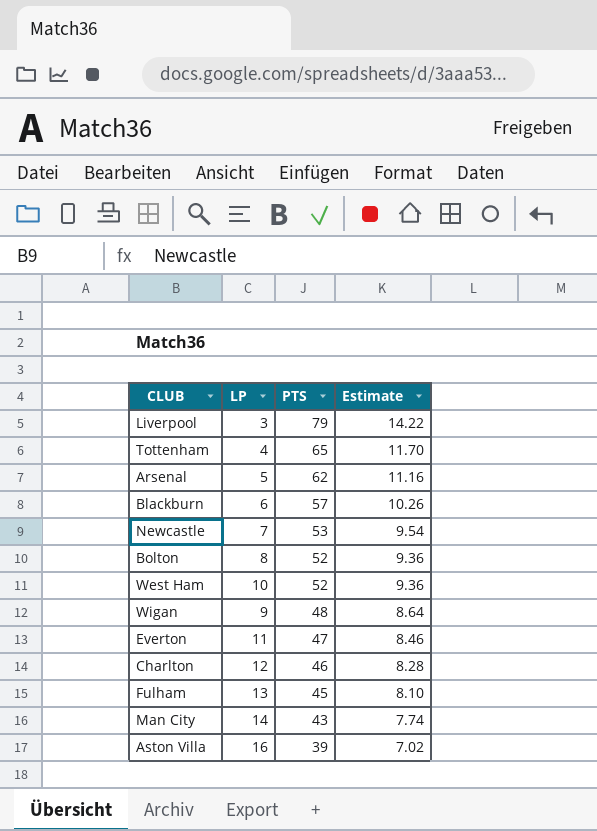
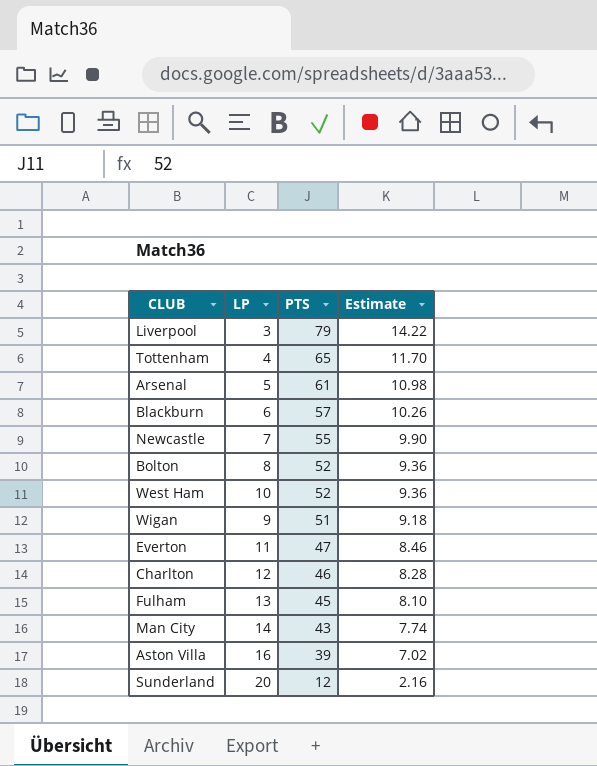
Arsenal | PTS: 62 -> 61
Arsenal | Estimate: 11.16 -> 10.98
Newcastle | PTS: 53 -> 55
Newcastle | Estimate: 9.54 -> 9.90
Wigan | PTS: 48 -> 51
Wigan | Estimate: 8.64 -> 9.18
row Sunderland: none -> 20 | 12 | 2.16

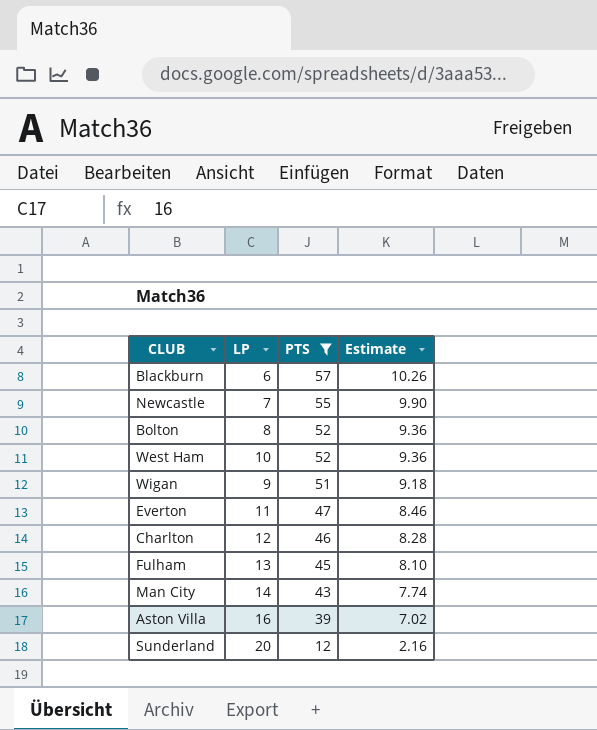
filter: none -> PTS <= 57

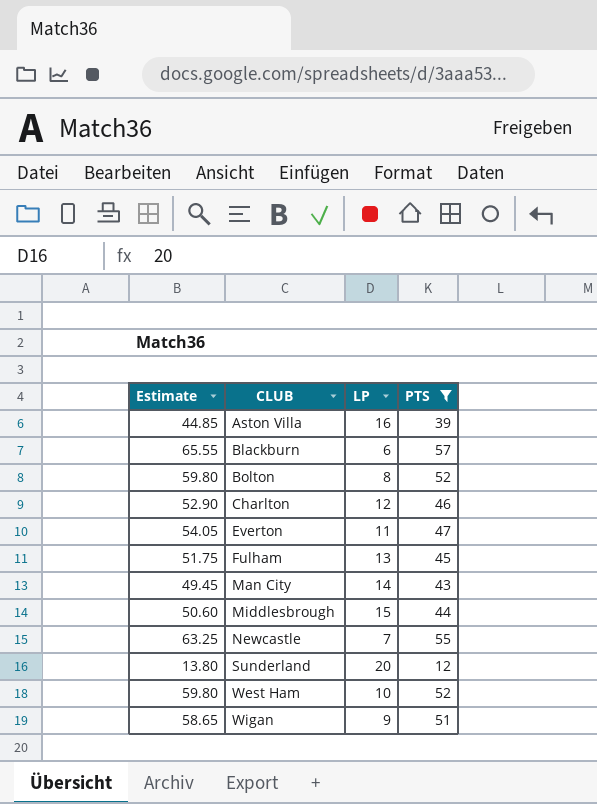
row order: PTS descending -> CLUB ascending
column Estimate | formula: [PTS] * 0.18 -> [PTS] * 1.15
column Estimate | position: 4 -> 1
row Middlesbrough: none -> 50.60 | 15 | 44

